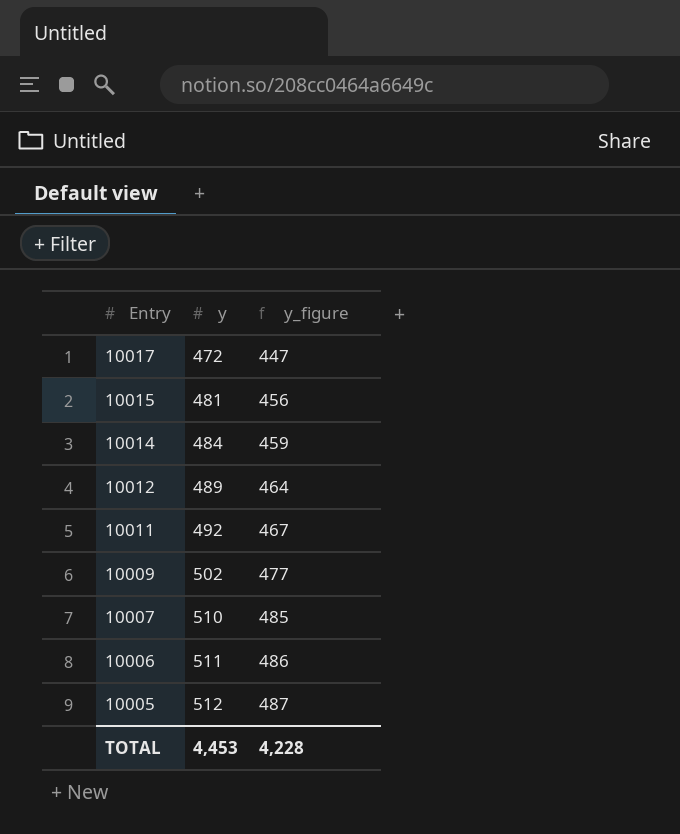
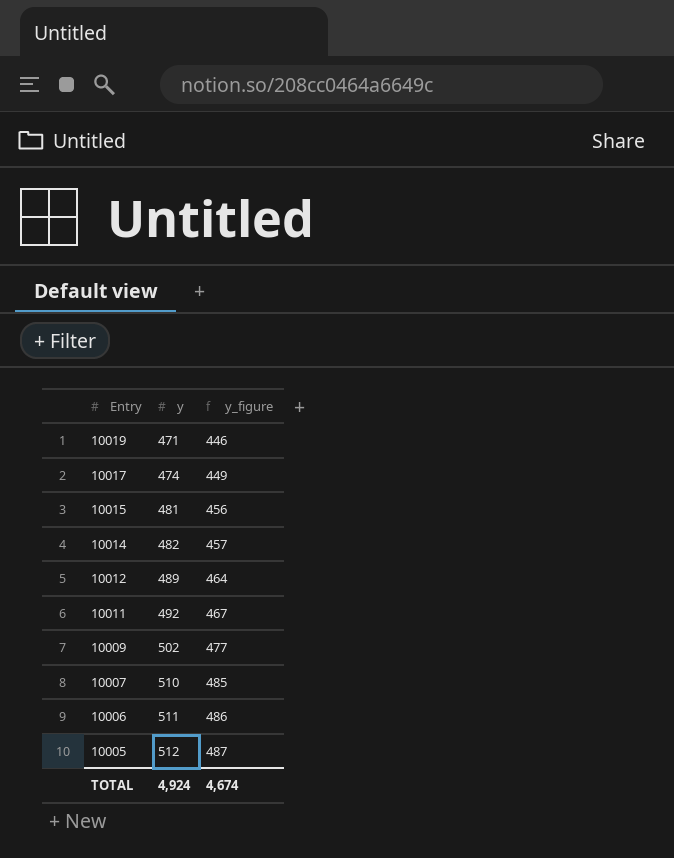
row 10019: none -> 471 | 446
10017 | y: 472 -> 474
10017 | y_figure: 447 -> 449
10014 | y: 484 -> 482
10014 | y_figure: 459 -> 457
TOTAL | y: 4,453 -> 4,924
TOTAL | y_figure: 4,228 -> 4,674

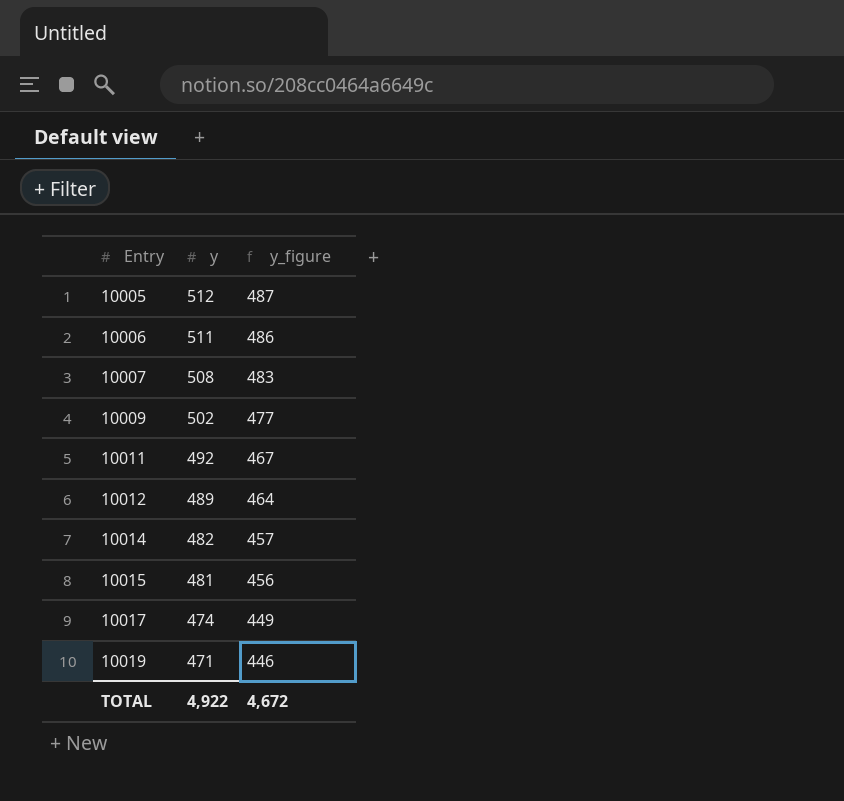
row order: Entry descending -> Entry ascending
10007 | y: 510 -> 508
10007 | y_figure: 485 -> 483
TOTAL | y: 4,924 -> 4,922
TOTAL | y_figure: 4,674 -> 4,672

